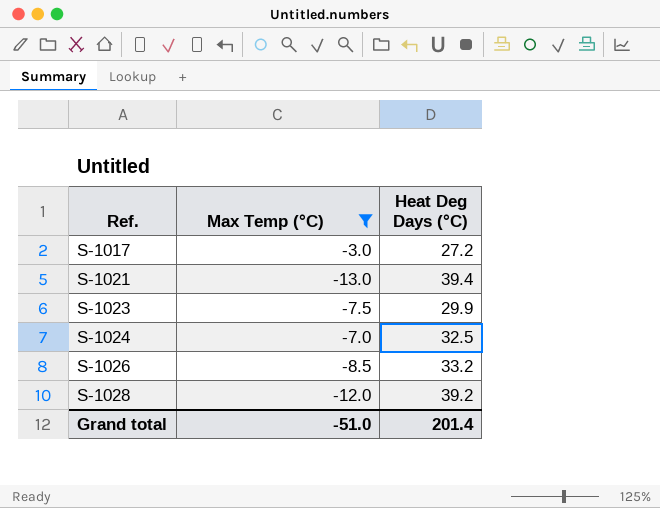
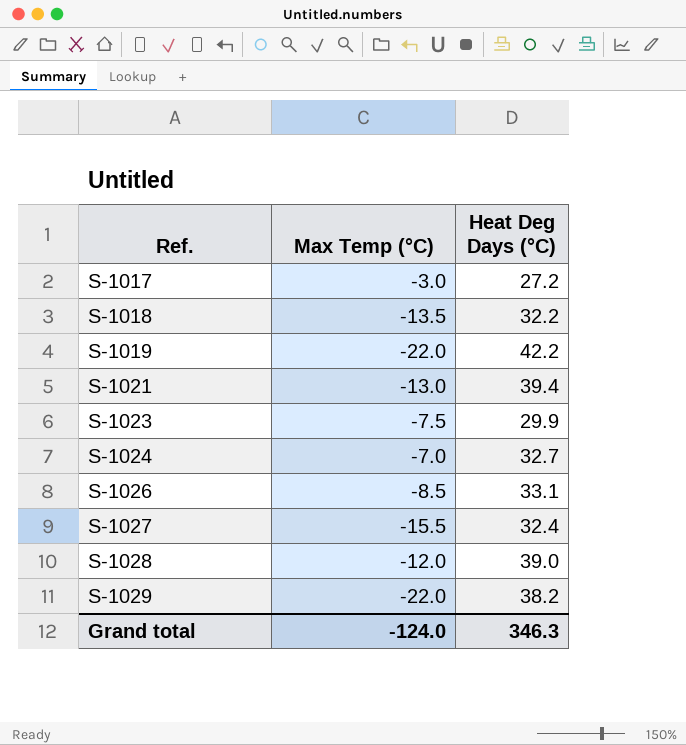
filter: Max Temp (°C) >= -13.0 -> none
S-1024 | Heat Deg Days (°C): 32.5 -> 32.7
S-1026 | Heat Deg Days (°C): 33.2 -> 33.1
S-1028 | Heat Deg Days (°C): 39.2 -> 39.0
Grand total | Max Temp (°C): -51.0 -> -124.0
Grand total | Heat Deg Days (°C): 201.4 -> 346.3

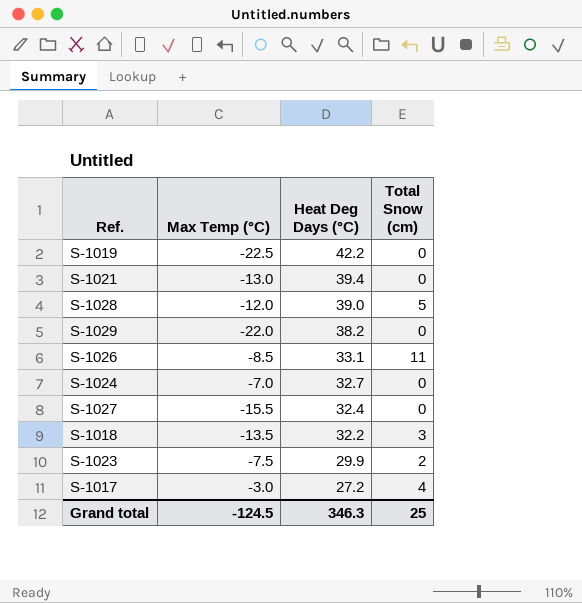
row order: Ref. ascending -> Heat Deg Days (°C) descending
column Total Snow (cm) | position: none -> 4
S-1019 | Max Temp (°C): -22.0 -> -22.5
Grand total | Max Temp (°C): -124.0 -> -124.5

